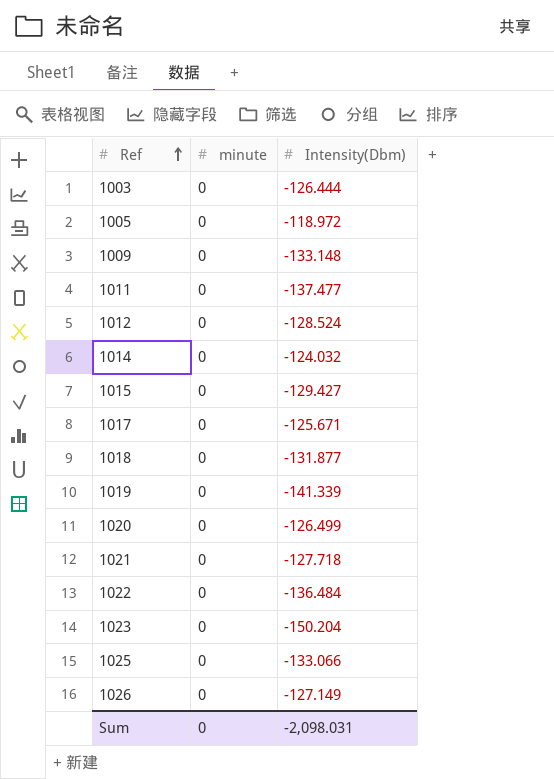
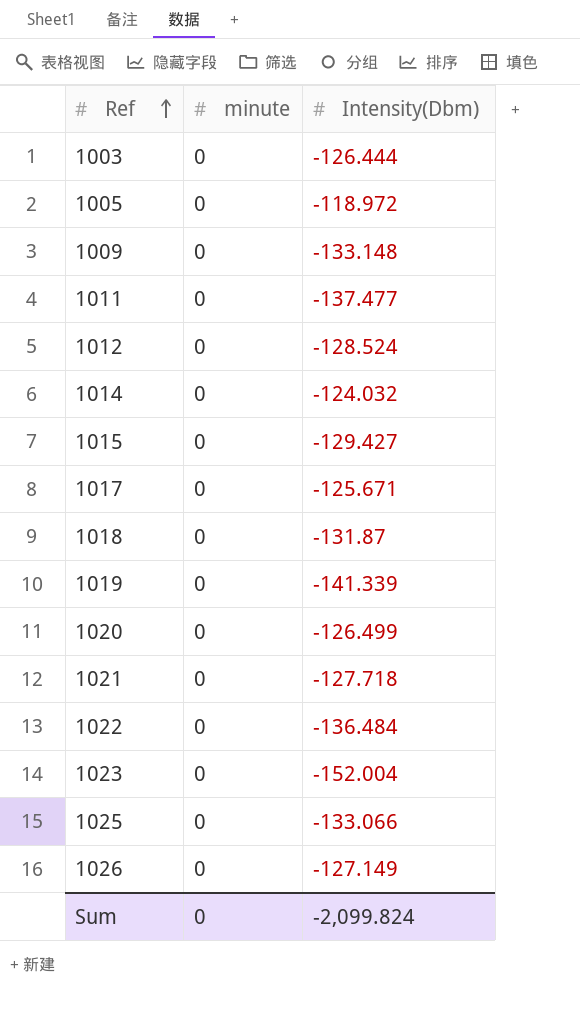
1018 | Intensity(Dbm): -131.877 -> -131.87
1023 | Intensity(Dbm): -150.204 -> -152.004
Sum | Intensity(Dbm): -2,098.031 -> -2,099.824

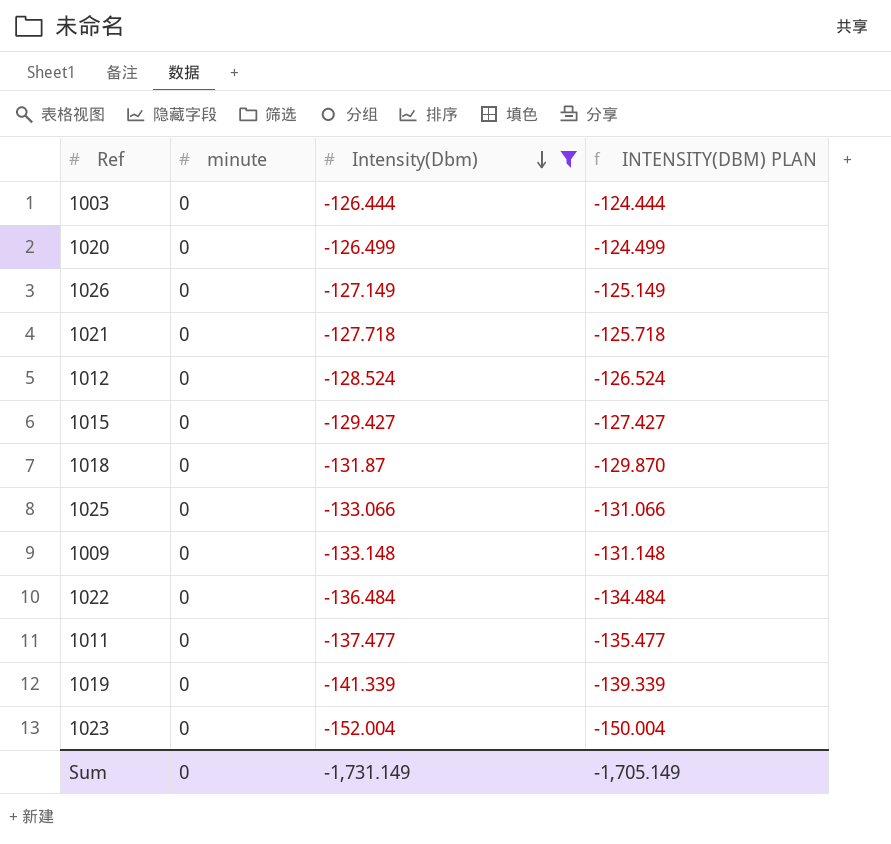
filter: none -> Intensity(Dbm) <= -126.444
row order: Ref ascending -> Intensity(Dbm) descending
column INTENSITY(DBM) PLAN | formula: none -> [Intensity(Dbm)] + 2
Sum | Intensity(Dbm): -2,099.824 -> -1,731.149

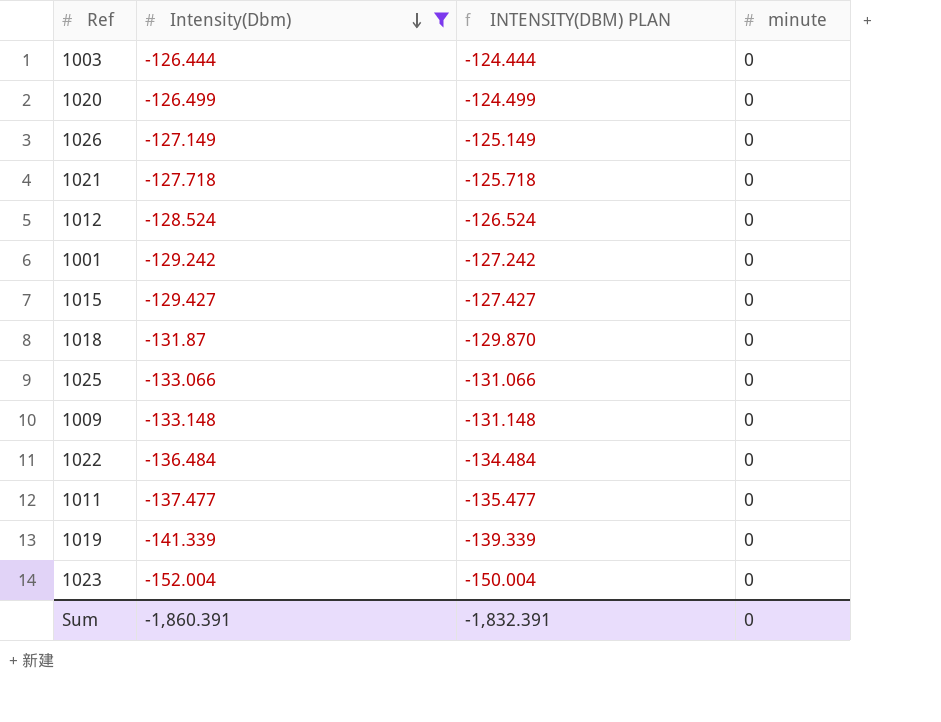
column minute | position: 2 -> 4
row 1001: none -> -129.242 | -127.242 | 0
Sum | Intensity(Dbm): -1,731.149 -> -1,860.391
Sum | INTENSITY(DBM) PLAN: -1,705.149 -> -1,832.391

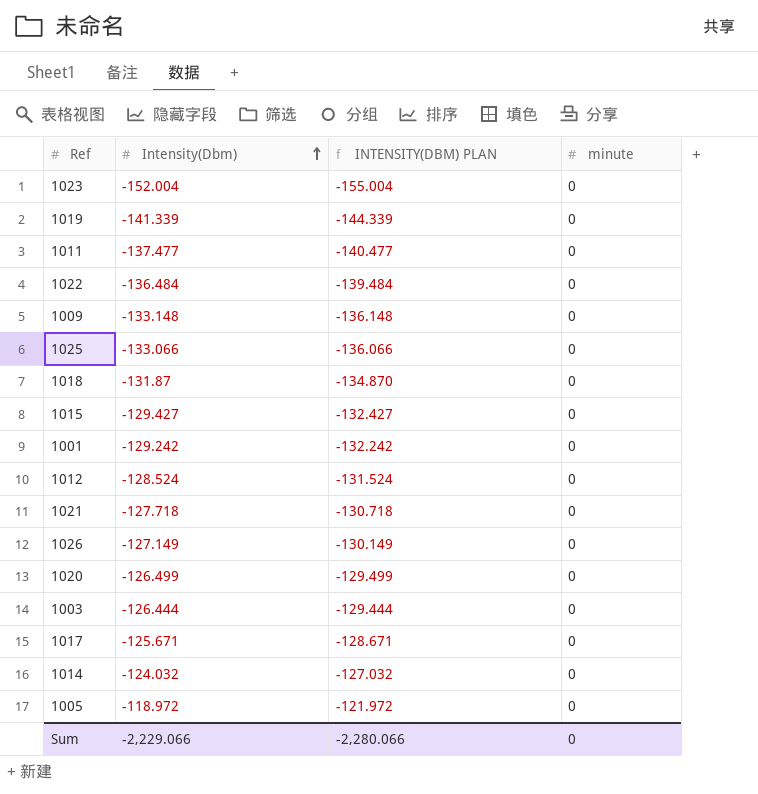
filter: Intensity(Dbm) <= -126.444 -> none
row order: Intensity(Dbm) descending -> Intensity(Dbm) ascending
column INTENSITY(DBM) PLAN | formula: [Intensity(Dbm)] + 2 -> [Intensity(Dbm)] - 3
Sum | Intensity(Dbm): -1,860.391 -> -2,229.066
Sum | INTENSITY(DBM) PLAN: -1,832.391 -> -2,280.066

